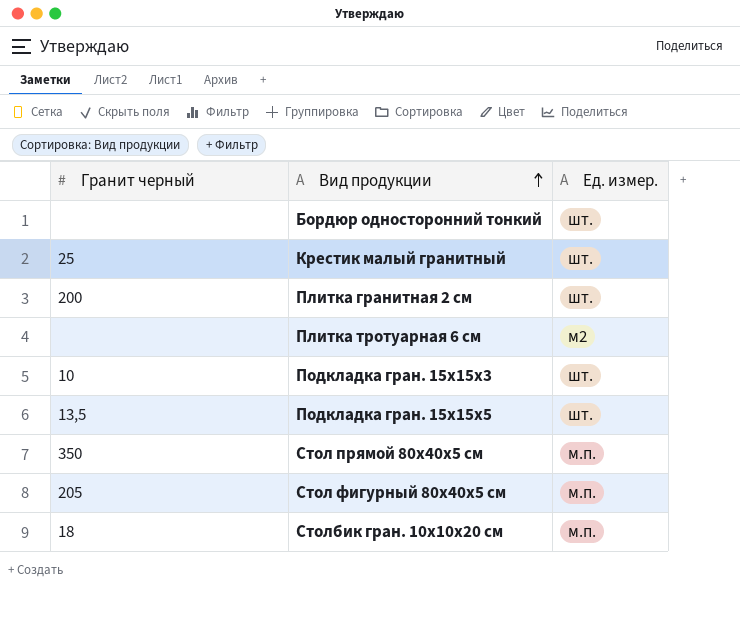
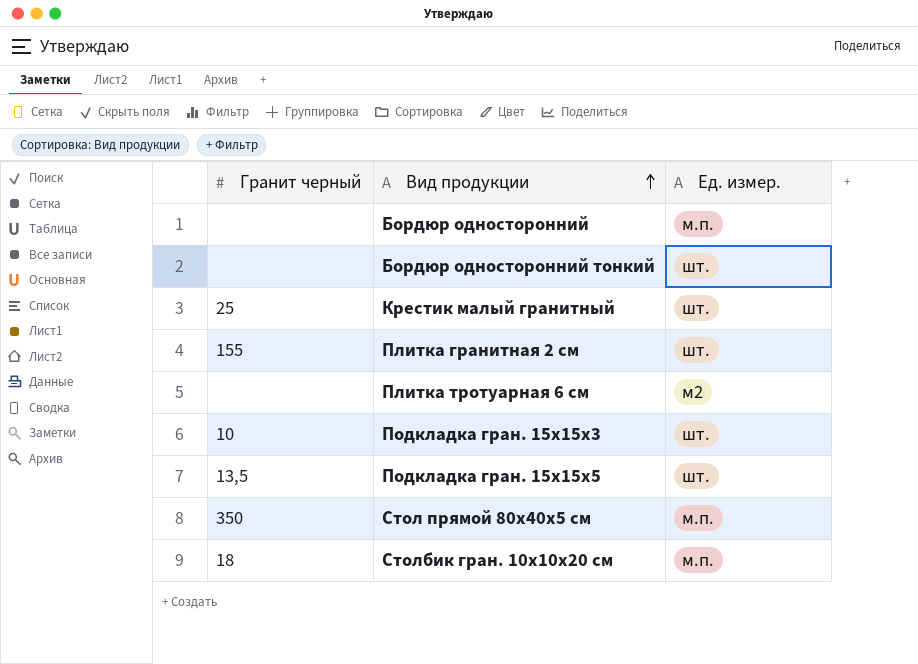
row Стол фигурный 80х40х5 см: 205 | м.п. -> none
row Бордюр односторонний: none -> none | м.п.
Плитка гранитная 2 см | Гранит черный: 200 -> 155

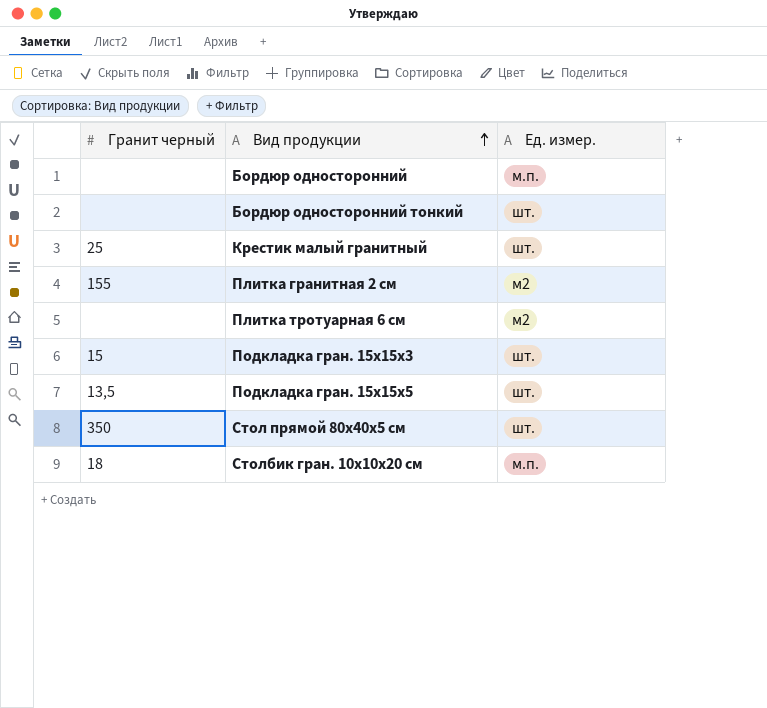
Плитка гранитная 2 см | Ед. измер.: шт. -> м2
Подкладка гран. 15х15х3 | Гранит черный: 10 -> 15
Стол прямой 80х40х5 см | Ед. измер.: м.п. -> шт.

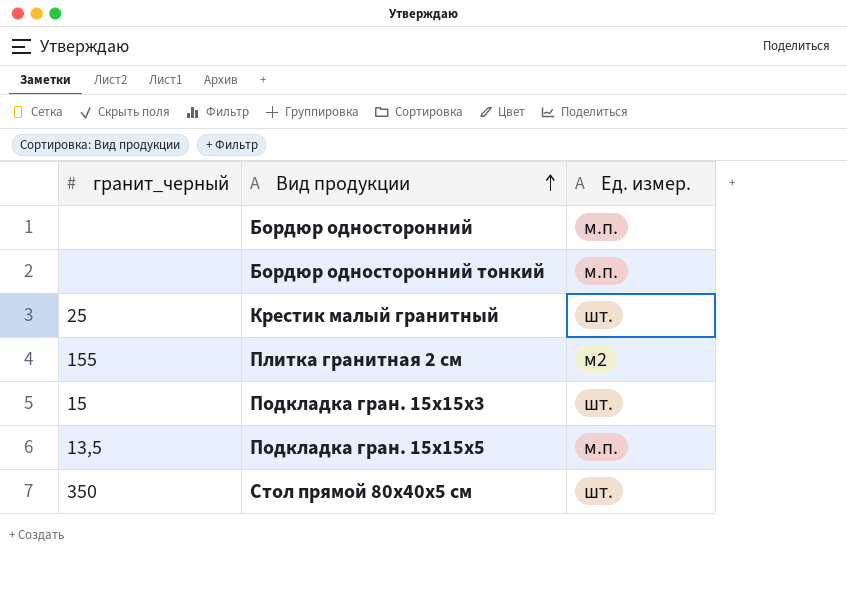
column name: Гранит черный -> гранит_черный
row Плитка тротуарная 6 см: none | м2 -> none
row Столбик гран. 10х10х20 см: 18 | м.п. -> none
Бордюр односторонний тонкий | Ед. измер.: шт. -> м.п.
Подкладка гран. 15х15х5 | Ед. измер.: шт. -> м.п.

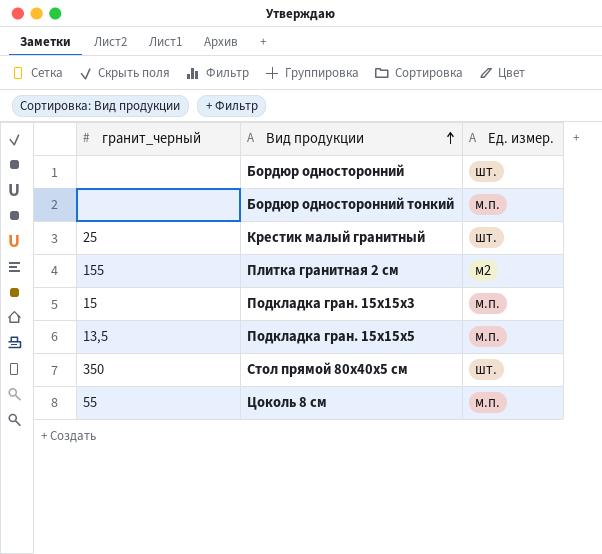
Бордюр односторонний | Ед. измер.: м.п. -> шт.
Подкладка гран. 15х15х3 | Ед. измер.: шт. -> м.п.
row Цоколь 8 см: none -> 55 | м.п.

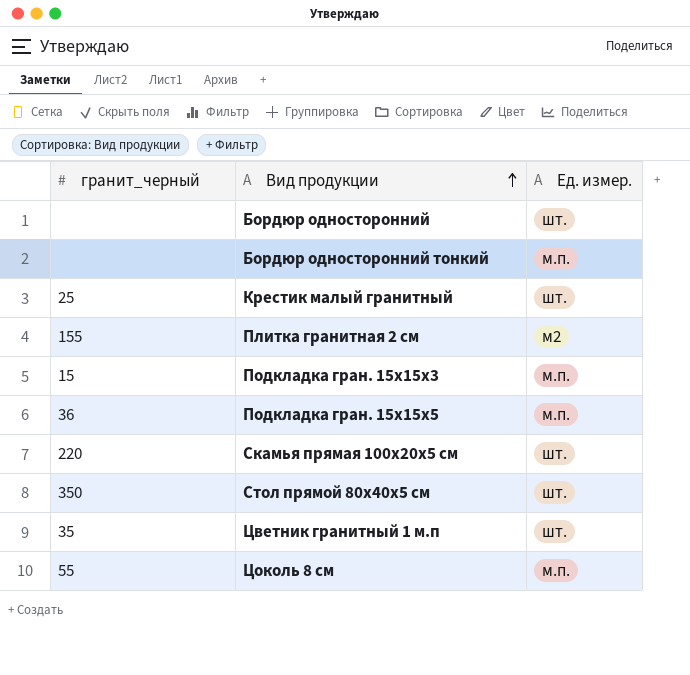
Подкладка гран. 15х15х5 | гранит_черный: 13,5 -> 36
row Скамья прямая 100х20х5 см: none -> 220 | шт.
row Цветник гранитный 1 м.п: none -> 35 | шт.

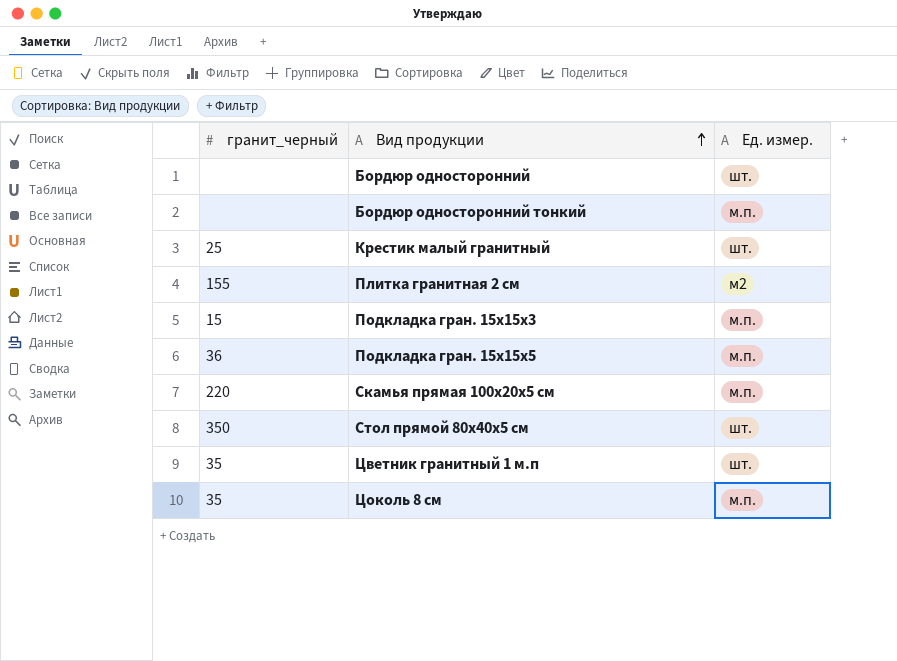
Скамья прямая 100х20х5 см | Ед. измер.: шт. -> м.п.
Цоколь 8 см | гранит_черный: 55 -> 35

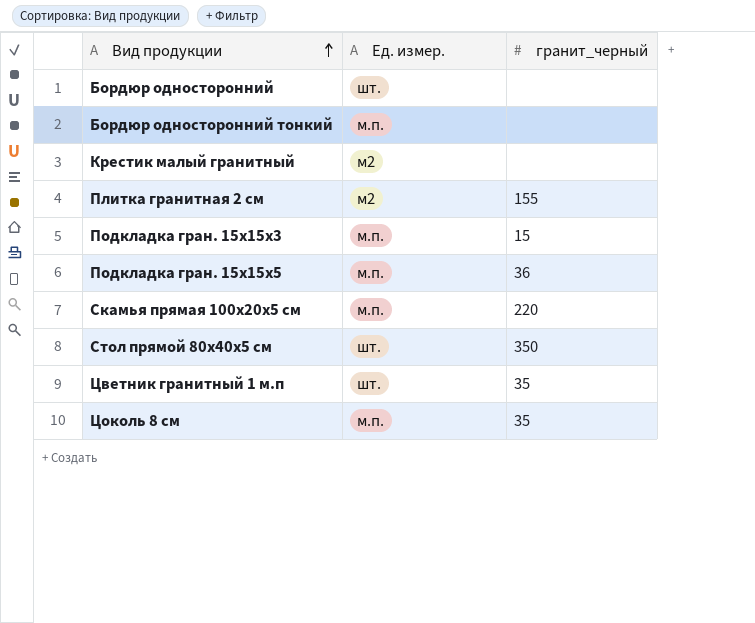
column гранит_черный | position: 1 -> 3
Крестик малый гранитный | Ед. измер.: шт. -> м2
Крестик малый гранитный | гранит_черный: 25 -> none

